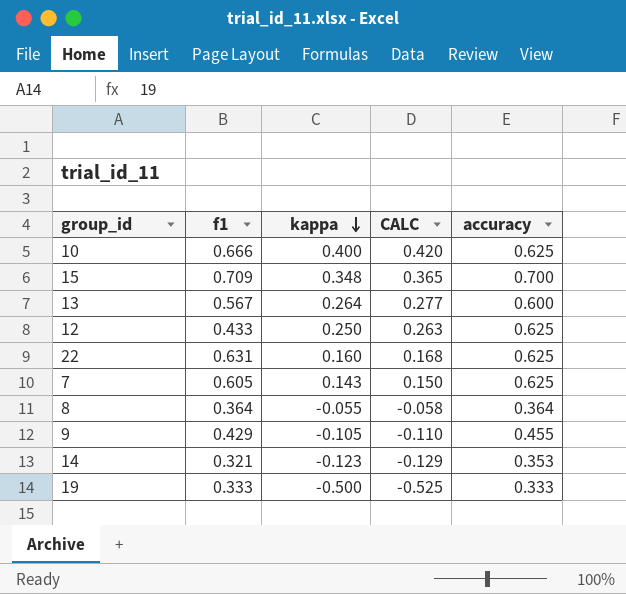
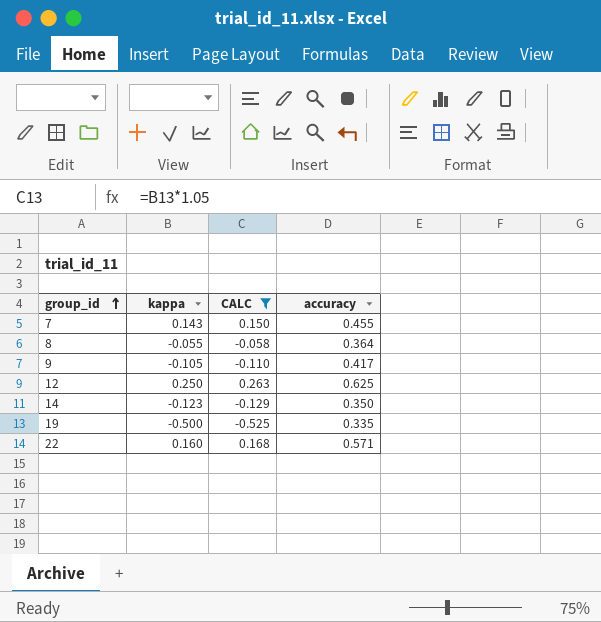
filter: none -> CALC <= 0.263
row order: kappa descending -> group_id ascending
column f1 | position: 2 -> none
7 | accuracy: 0.625 -> 0.455
9 | accuracy: 0.455 -> 0.417
14 | accuracy: 0.353 -> 0.350
19 | accuracy: 0.333 -> 0.335
22 | accuracy: 0.625 -> 0.571

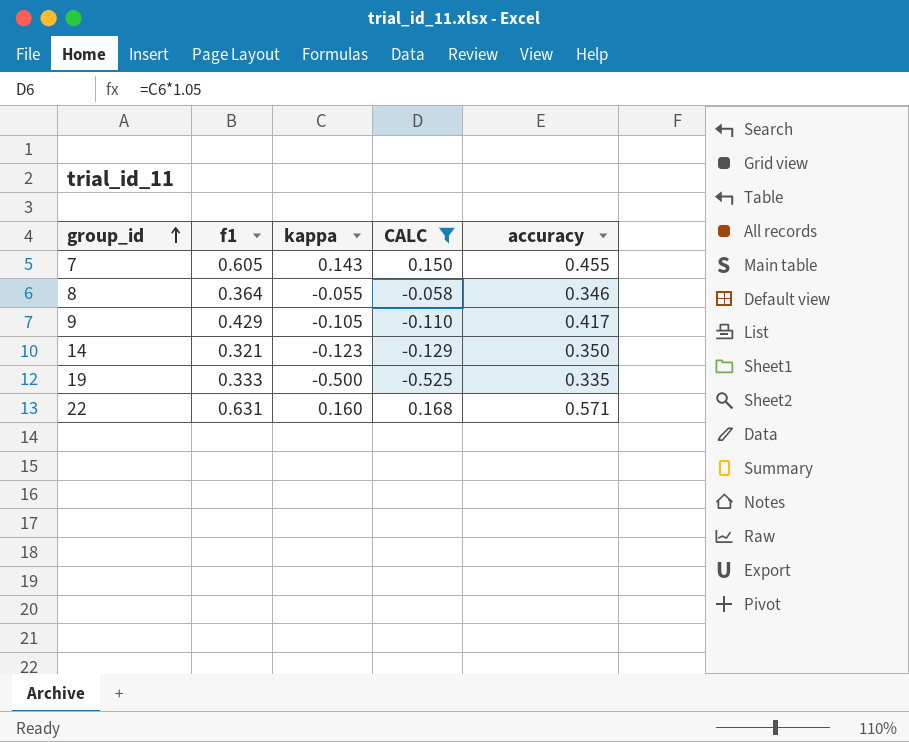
column f1 | position: none -> 2
row 12: 0.250 | 0.263 | 0.625 -> none
8 | accuracy: 0.364 -> 0.346

